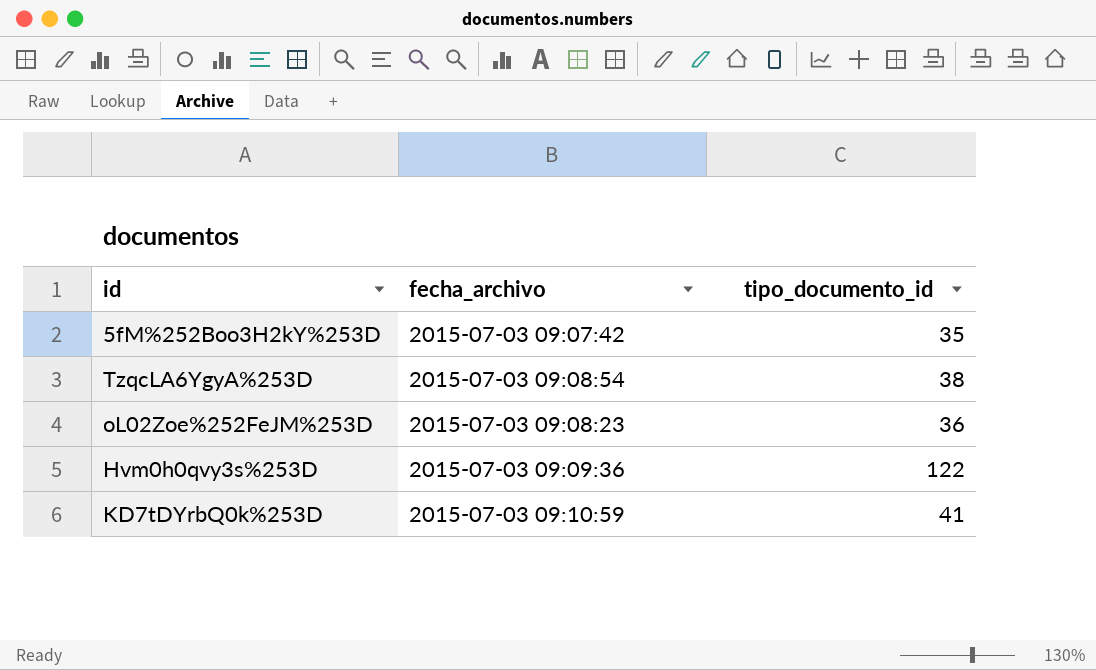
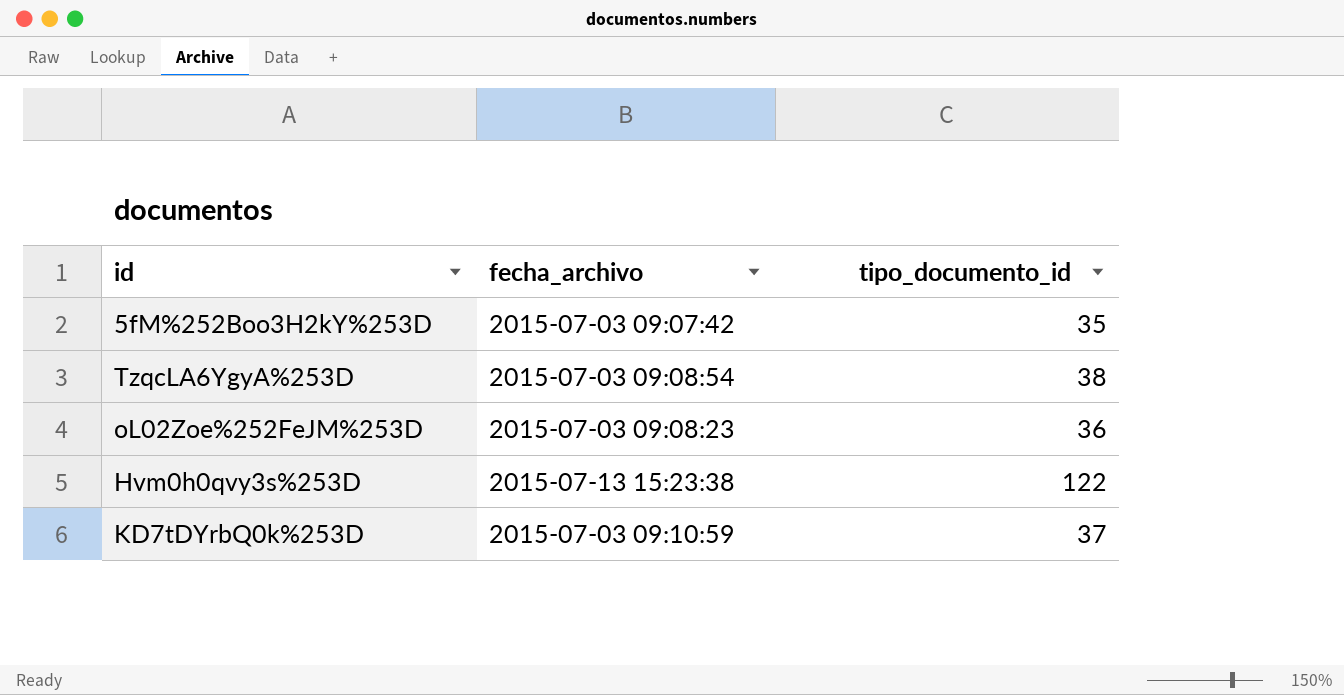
Hvm0h0qvy3s%253D | fecha_archivo: 2015-07-03 09:09:36 -> 2015-07-13 15:23:38
KD7tDYrbQ0k%253D | tipo_documento_id: 41 -> 37

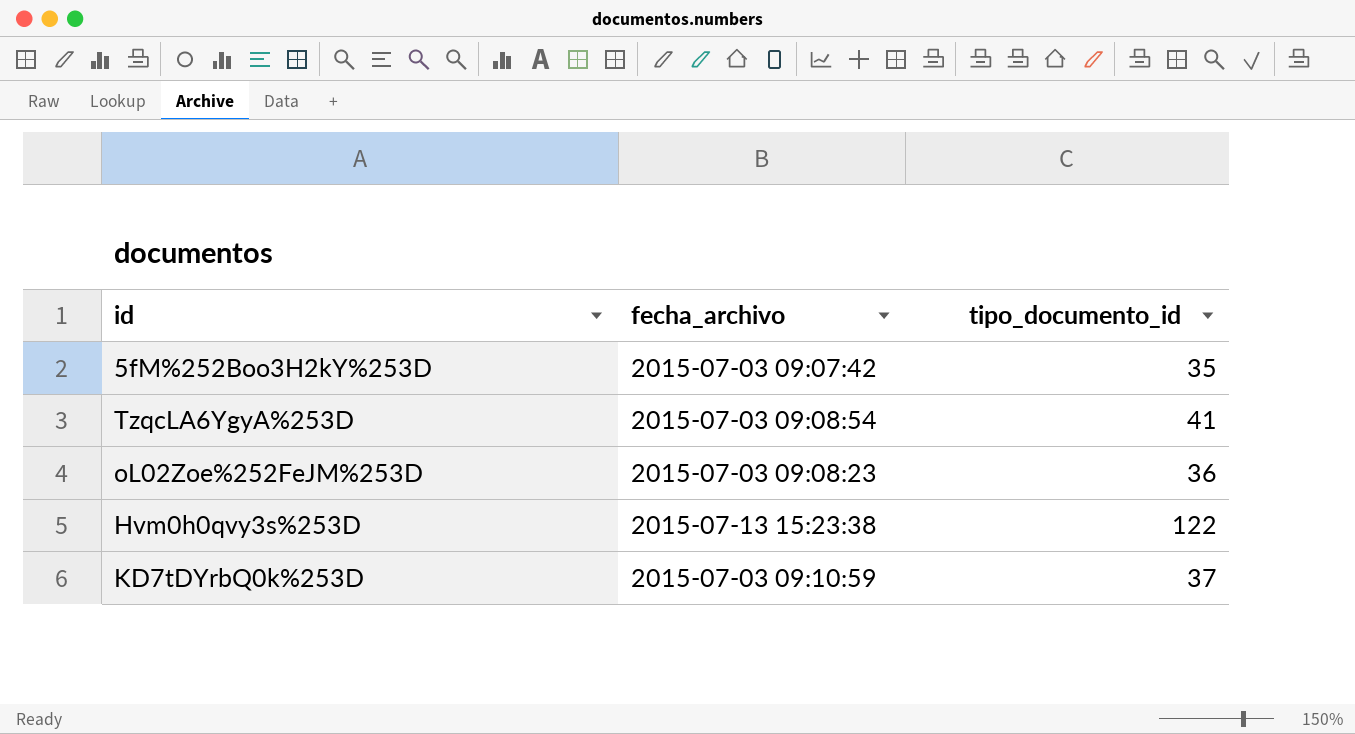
TzqcLA6YgyA%253D | tipo_documento_id: 38 -> 41

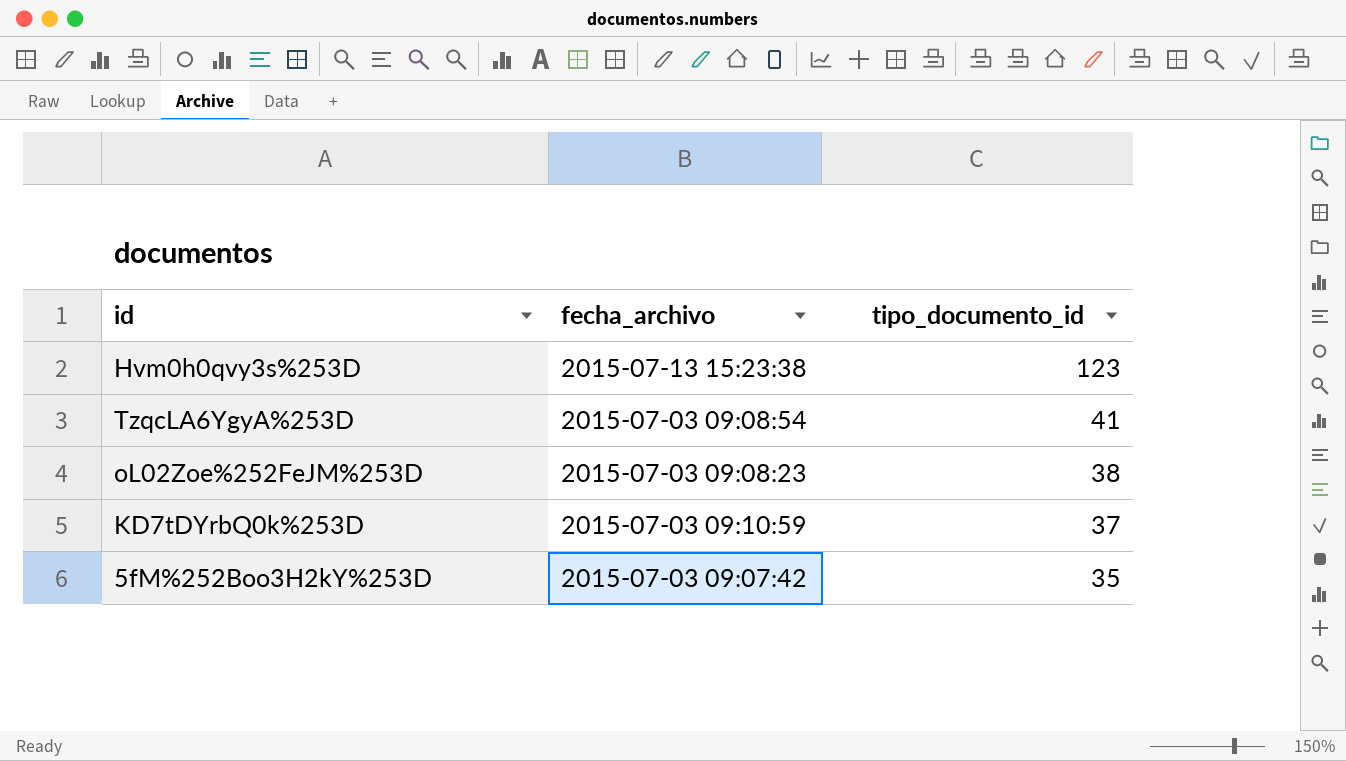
row order: none -> tipo_documento_id descending
Hvm0h0qvy3s%253D | tipo_documento_id: 122 -> 123
oL02Zoe%252FeJM%253D | tipo_documento_id: 36 -> 38

